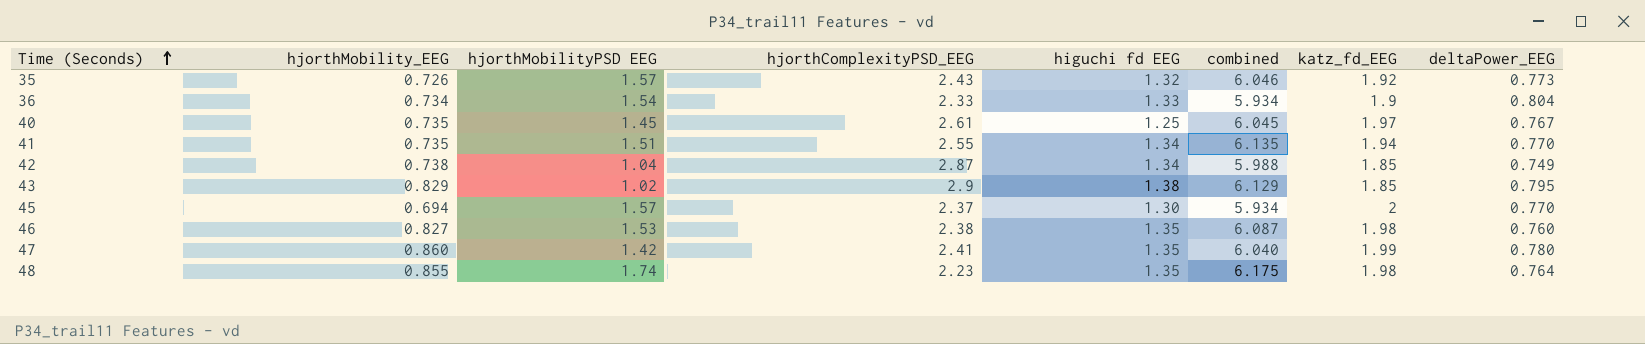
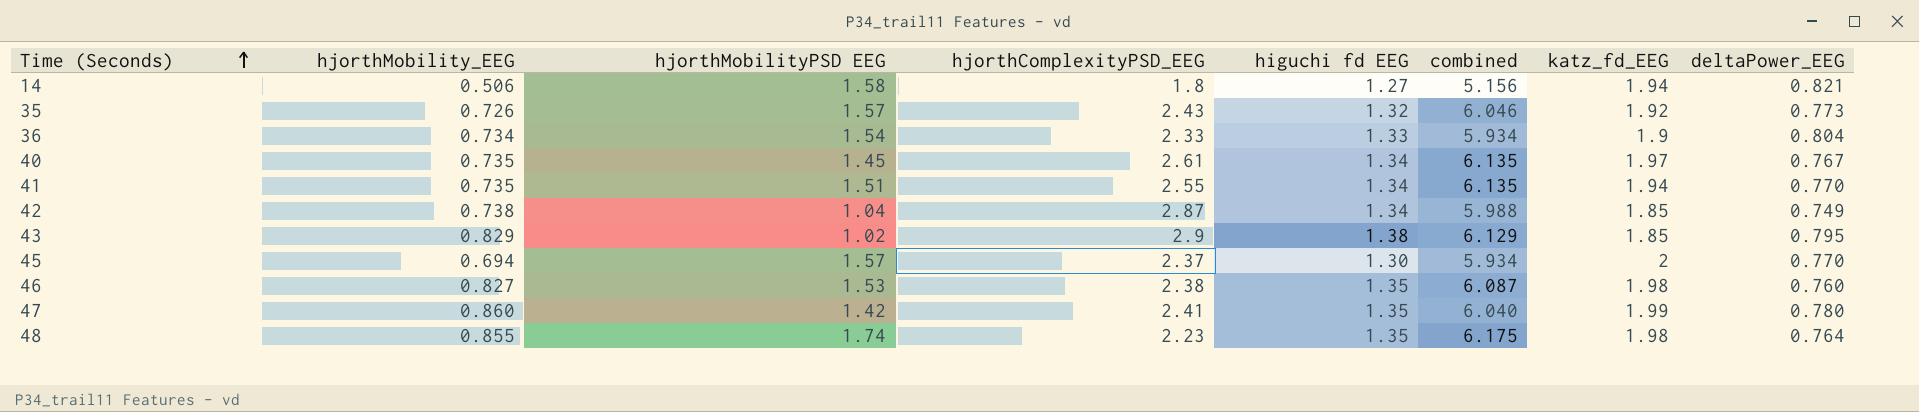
row 14: none -> 0.506 | 1.58 | 1.8 | 1.27 | 5.156 | 1.94 | 0.821
40 | higuchi fd EEG: 1.25 -> 1.34
40 | combined: 6.045 -> 6.135

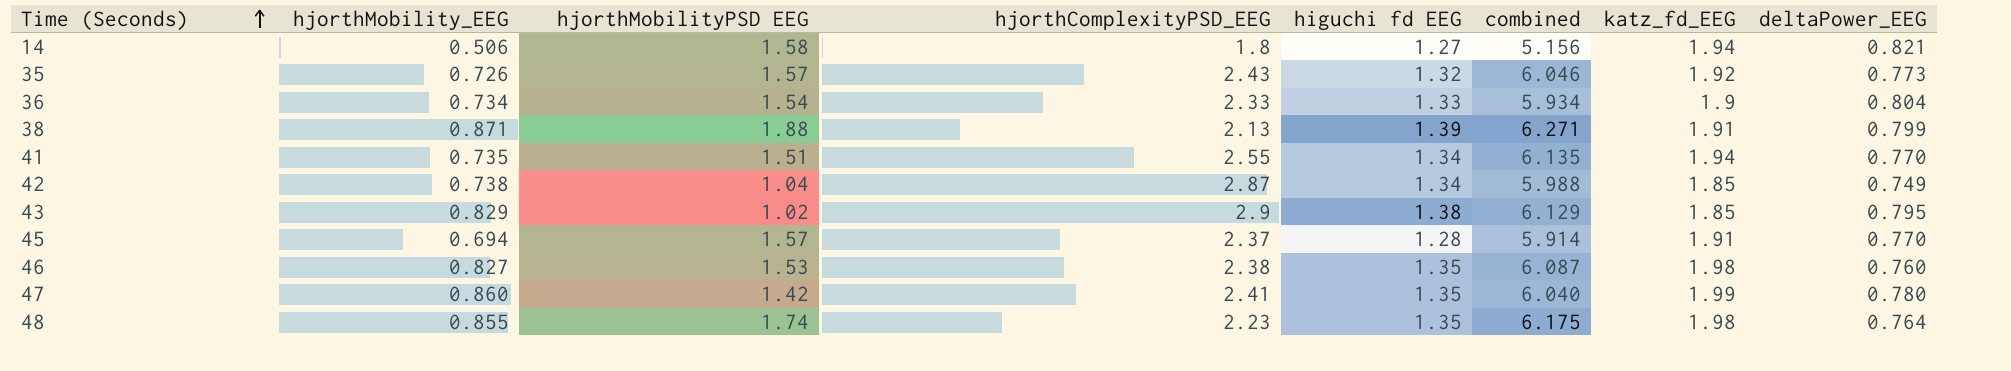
row 40: 0.735 | 1.45 | 2.61 | 1.34 | 6.135 | 1.97 | 0.767 -> none
row 38: none -> 0.871 | 1.88 | 2.13 | 1.39 | 6.271 | 1.91 | 0.799
45 | higuchi fd EEG: 1.30 -> 1.28
45 | combined: 5.934 -> 5.914
45 | katz_fd_EEG: 2 -> 1.91

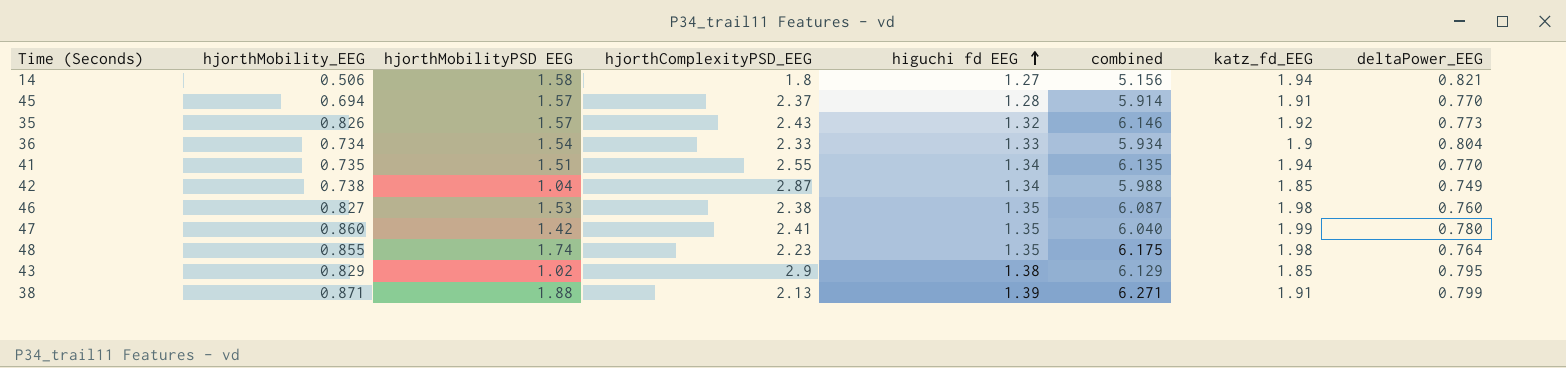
row order: Time (Seconds) ascending -> higuchi fd EEG ascending
35 | hjorthMobility_EEG: 0.726 -> 0.826
35 | combined: 6.046 -> 6.146

